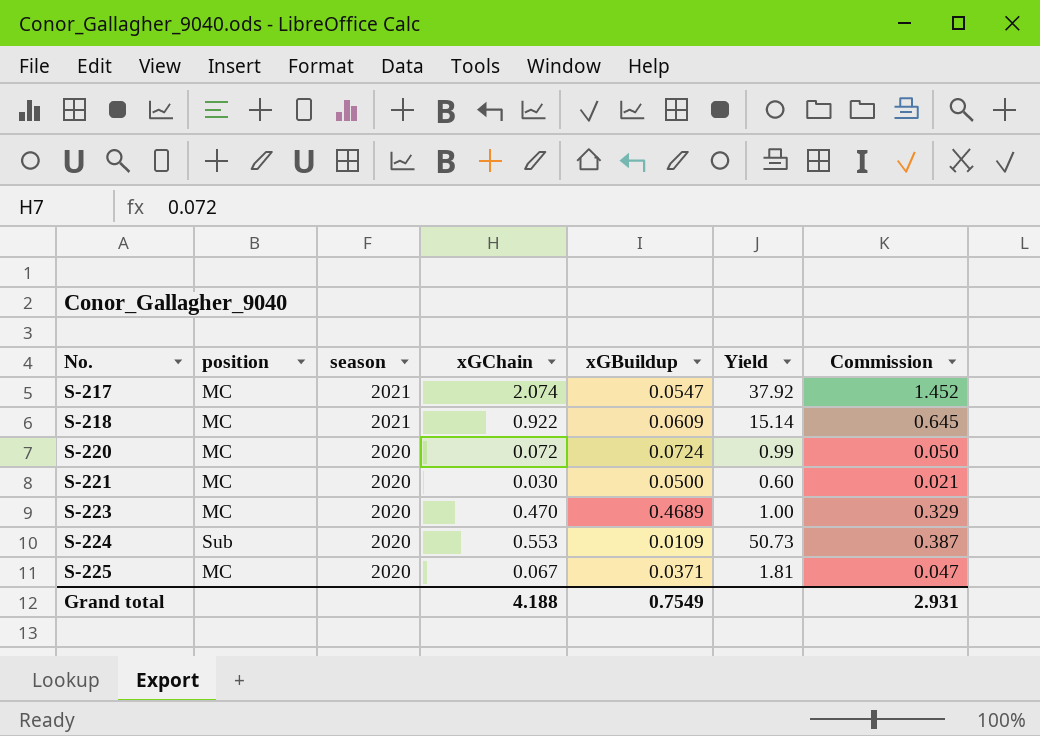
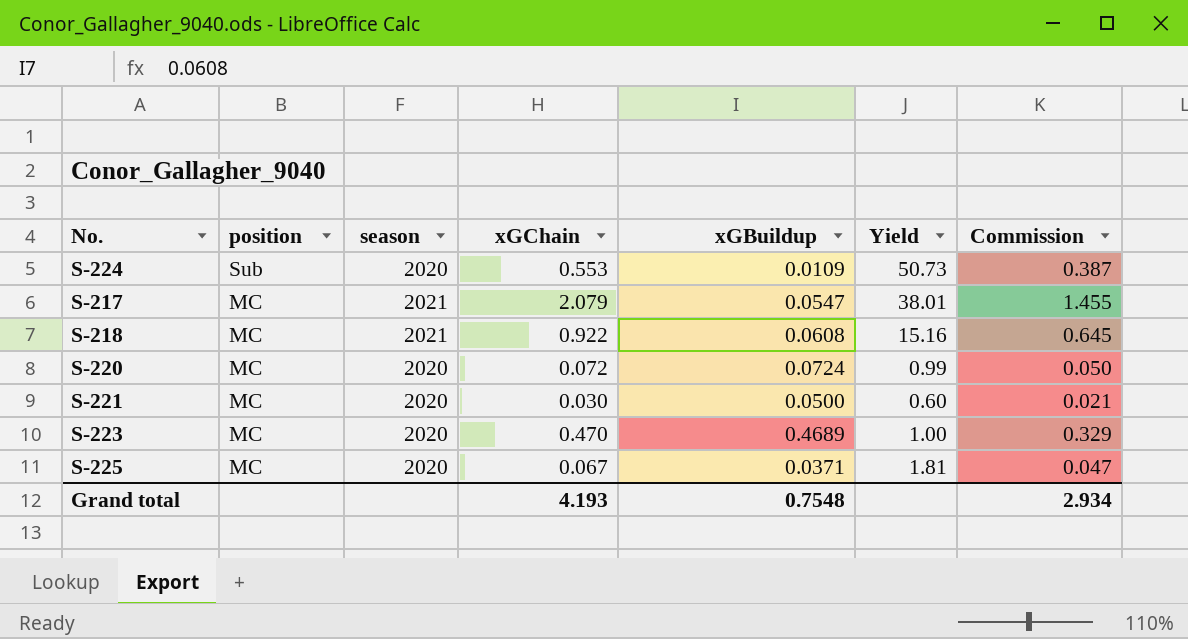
row order: No. ascending -> position descending
S-217 | xGChain: 2.074 -> 2.079
S-217 | Yield: 37.92 -> 38.01
S-217 | Commission: 1.452 -> 1.455
S-218 | xGBuildup: 0.0609 -> 0.0608
S-218 | Yield: 15.14 -> 15.16
Grand total | xGChain: 4.188 -> 4.193
Grand total | xGBuildup: 0.7549 -> 0.7548
Grand total | Commission: 2.931 -> 2.934

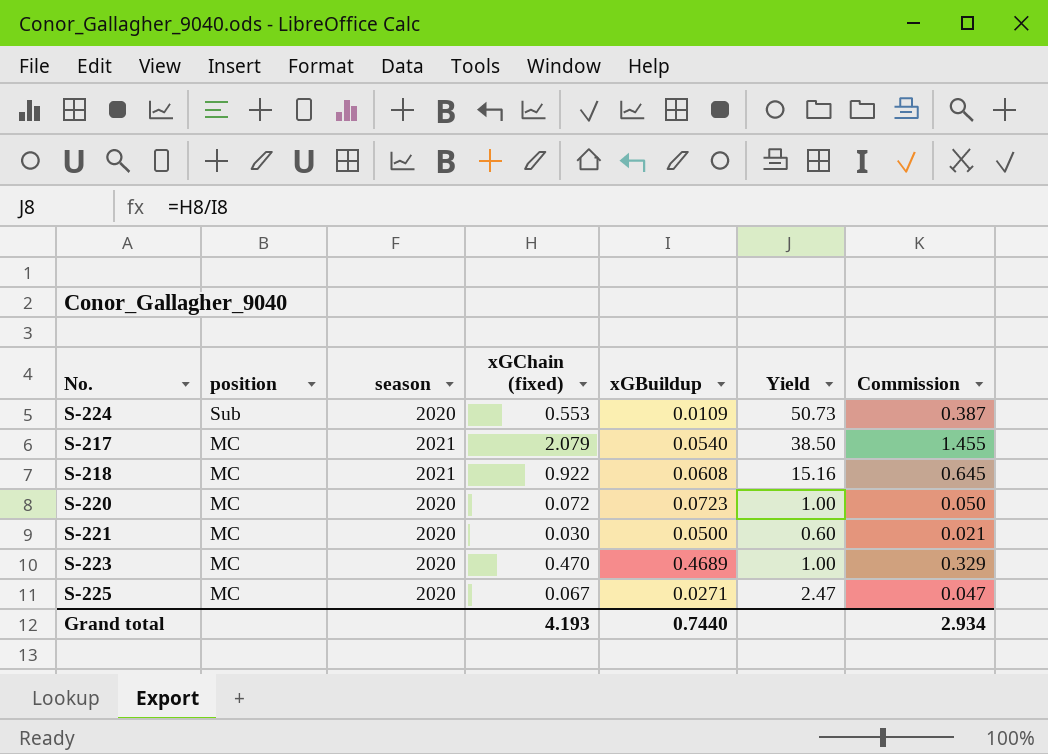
column name: xGChain -> xGChain (fixed)
S-217 | xGBuildup: 0.0547 -> 0.0540
S-217 | Yield: 38.01 -> 38.50
S-220 | xGBuildup: 0.0724 -> 0.0723
S-220 | Yield: 0.99 -> 1.00
S-225 | xGBuildup: 0.0371 -> 0.0271
S-225 | Yield: 1.81 -> 2.47
Grand total | xGBuildup: 0.7548 -> 0.7440

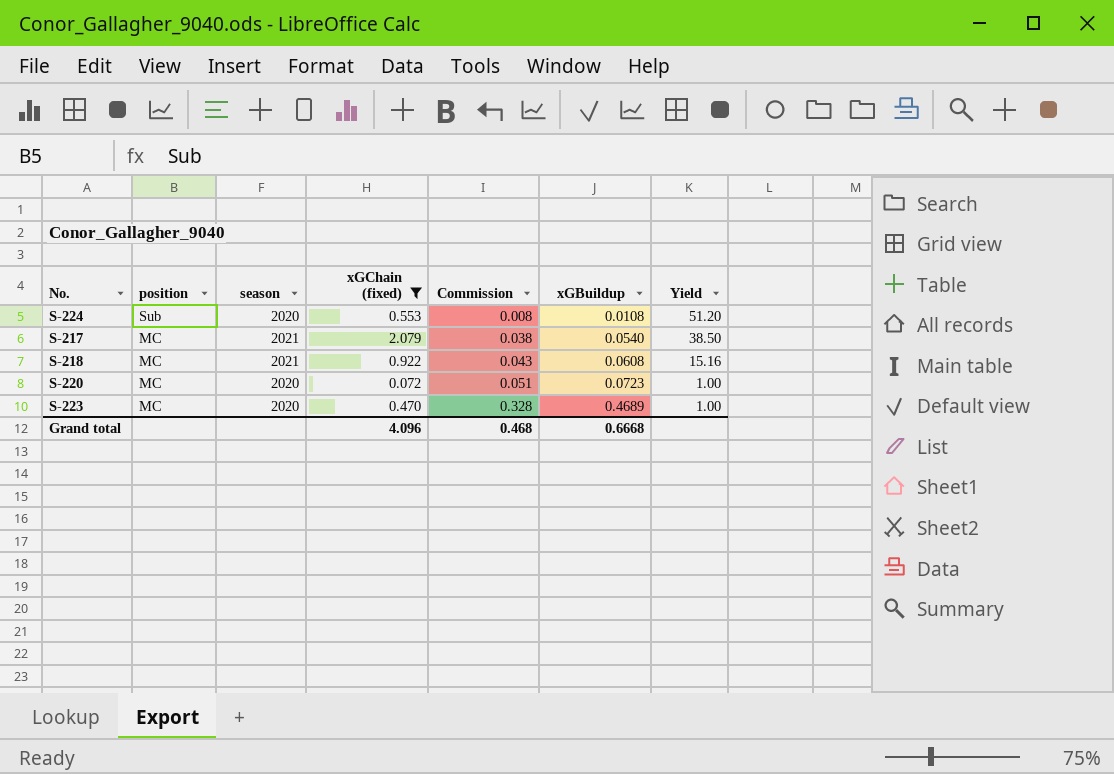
filter: none -> xGChain (fixed) >= 0.072
column Commission | formula: [xGChain (fixed)] * 0.7 -> [xGBuildup] * 0.7
column Commission | position: 7 -> 5
S-224 | xGBuildup: 0.0109 -> 0.0108
S-224 | Yield: 50.73 -> 51.20
Grand total | xGChain (fixed): 4.193 -> 4.096
Grand total | Commission: 2.934 -> 0.468
Grand total | xGBuildup: 0.7440 -> 0.6668

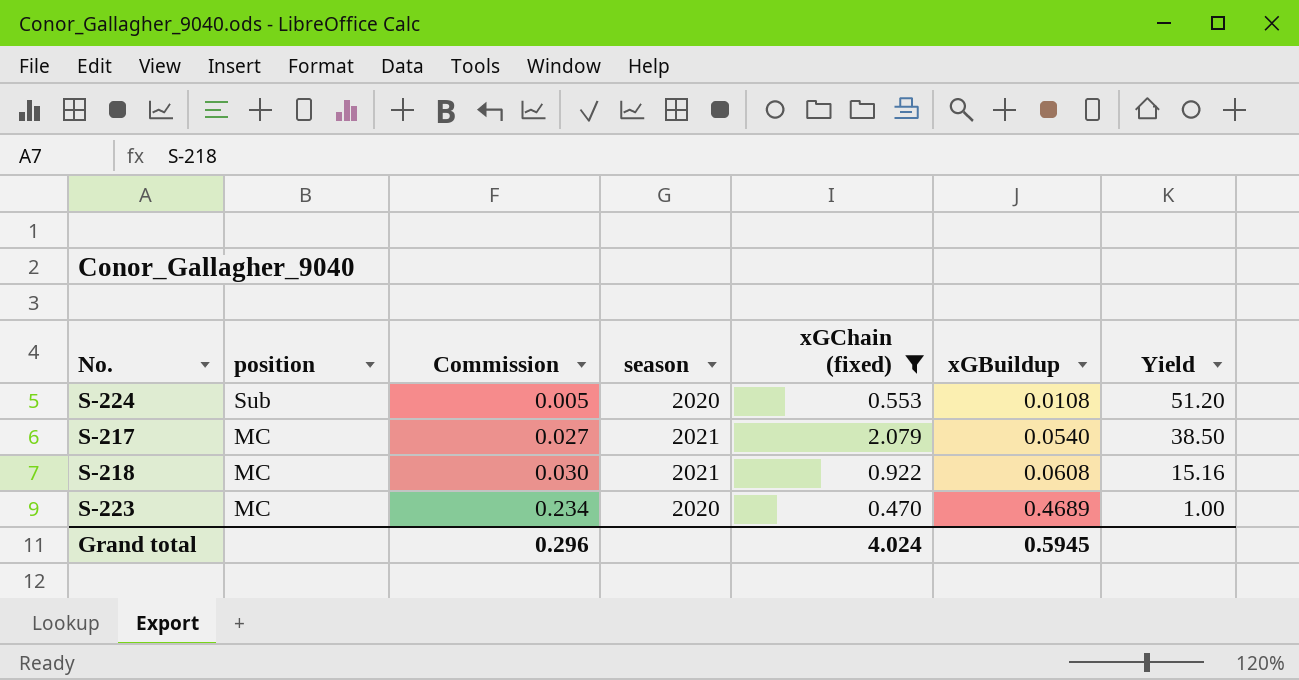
column Commission | formula: [xGBuildup] * 0.7 -> [xGBuildup] * 0.5
column Commission | position: 5 -> 3
row S-220: MC | 2020 | 0.072 | 0.051 | 0.0723 | 1.00 -> none
Grand total | Commission: 0.468 -> 0.296
Grand total | xGChain (fixed): 4.096 -> 4.024
Grand total | xGBuildup: 0.6668 -> 0.5945

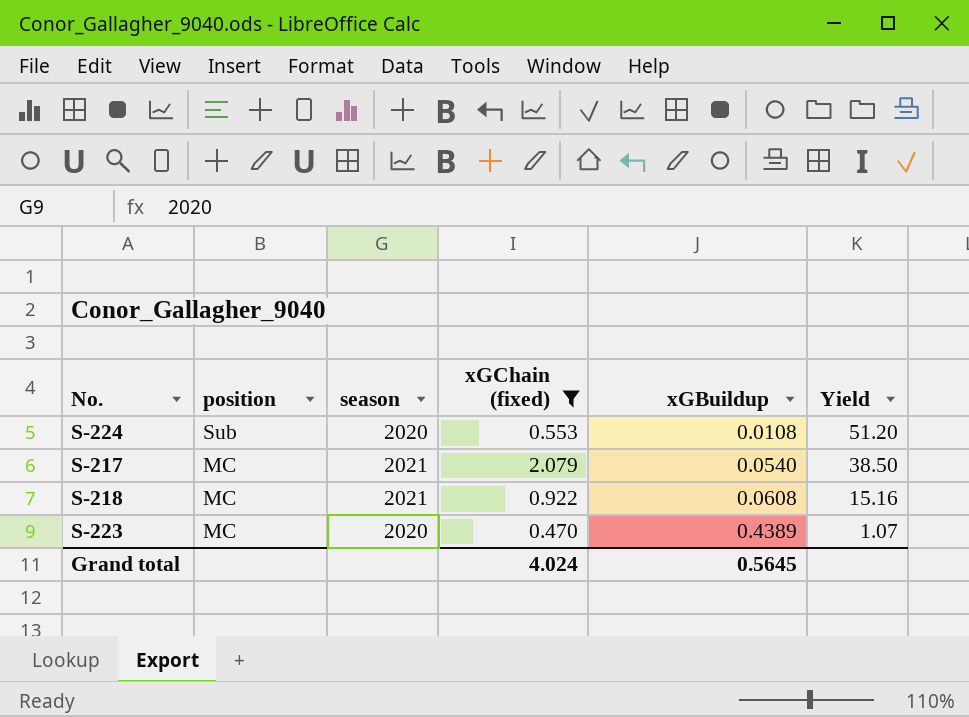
column Commission | formula: [xGBuildup] * 0.5 -> none
S-223 | xGBuildup: 0.4689 -> 0.4389
S-223 | Yield: 1.00 -> 1.07
Grand total | xGBuildup: 0.5945 -> 0.5645

